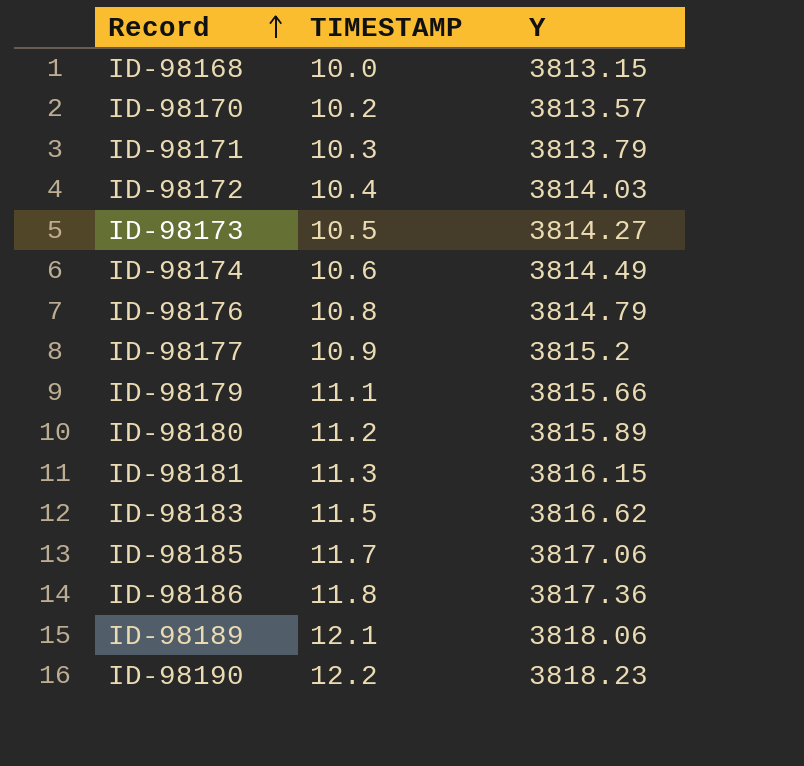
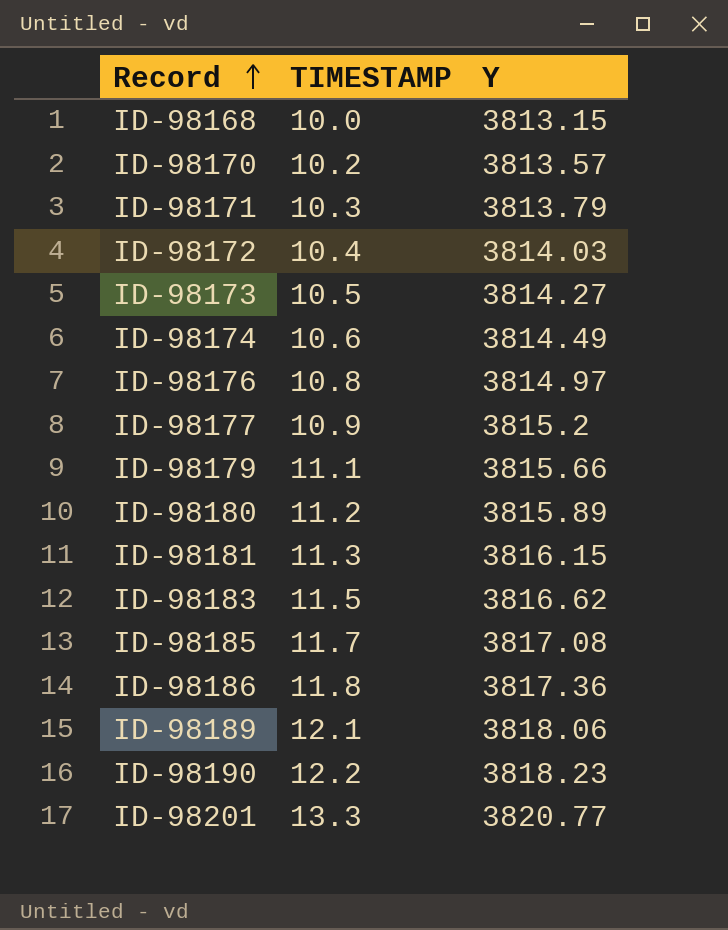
ID-98176 | Y: 3814.79 -> 3814.97
ID-98185 | Y: 3817.06 -> 3817.08
row ID-98201: none -> 13.3 | 3820.77

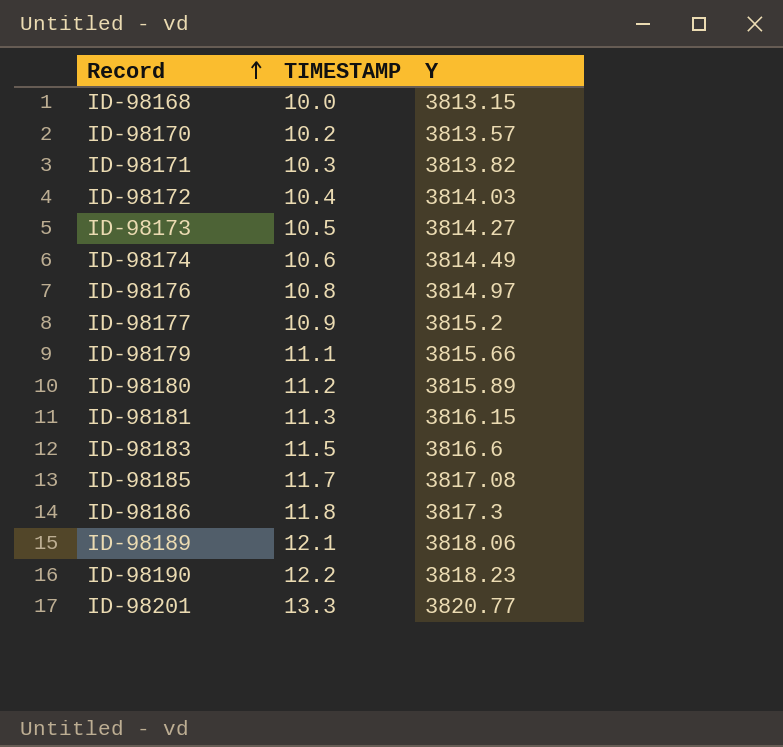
ID-98171 | Y: 3813.79 -> 3813.82
ID-98183 | Y: 3816.62 -> 3816.6
ID-98186 | Y: 3817.36 -> 3817.3

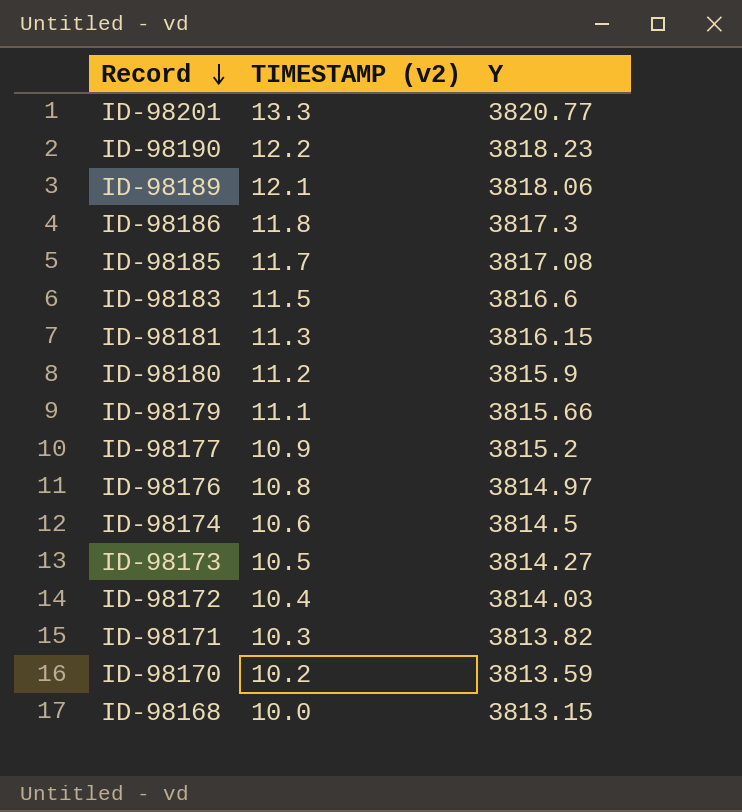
row order: Record ascending -> Record descending
column name: TIMESTAMP -> TIMESTAMP (v2)
ID-98180 | Y: 3815.89 -> 3815.9
ID-98174 | Y: 3814.49 -> 3814.5
ID-98170 | Y: 3813.57 -> 3813.59

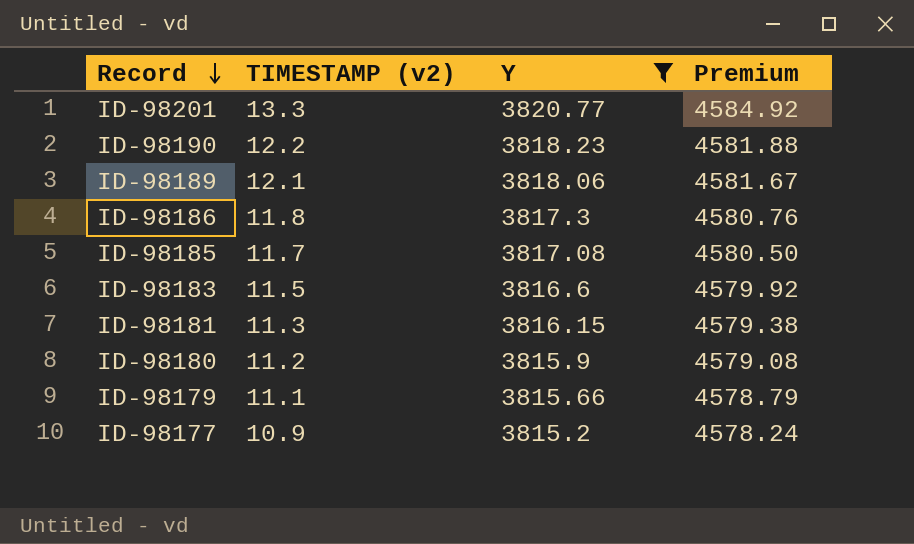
filter: none -> Y >= 3815.2
column Premium | formula: none -> [Y] * 1.2

